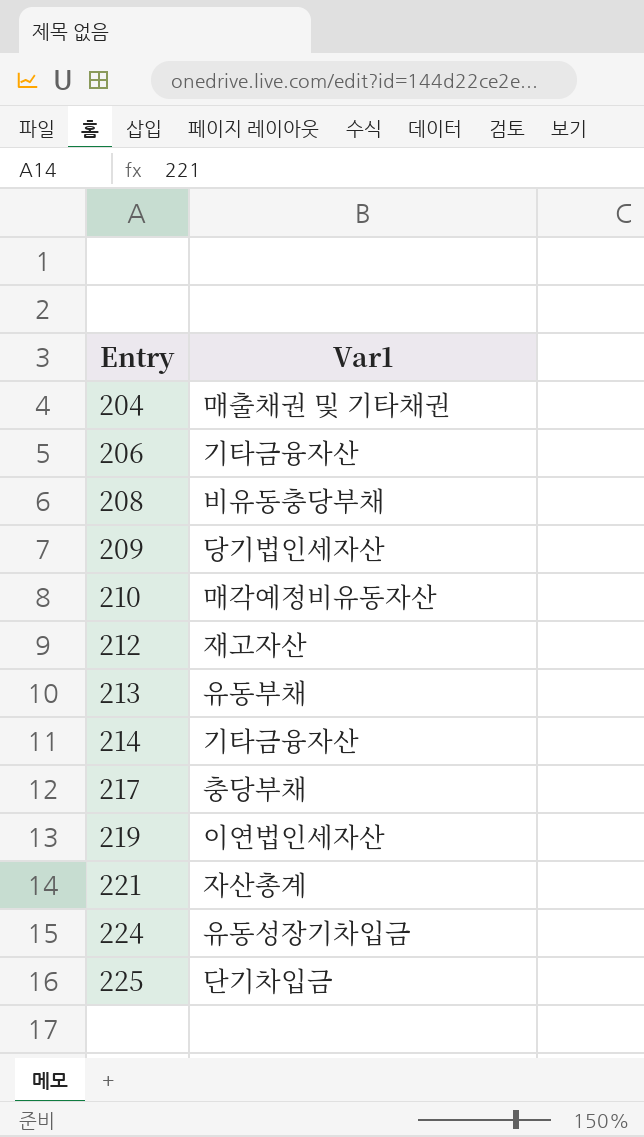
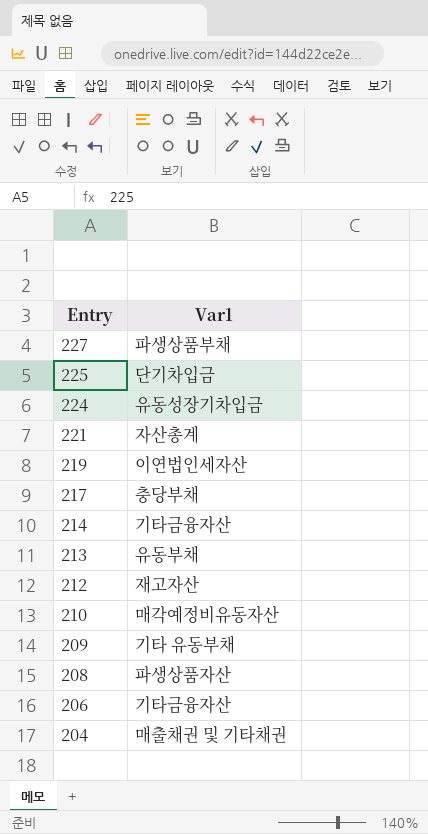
row order: Entry ascending -> Entry descending
row 227: none -> 파생상품부채
209 | Var1: 당기법인세자산 -> 기타 유동부채
208 | Var1: 비유동충당부채 -> 파생상품자산

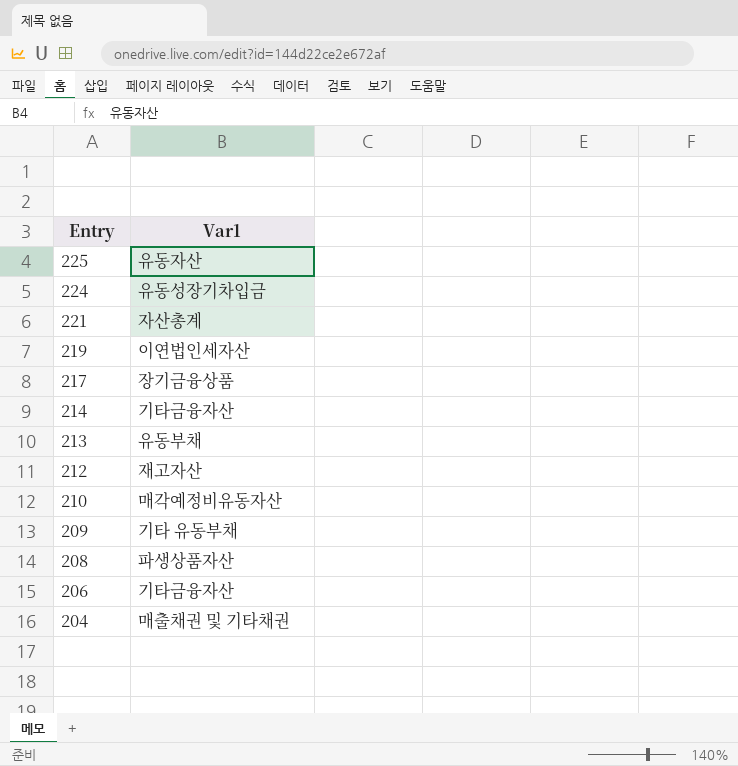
row 227: 파생상품부채 -> none
225 | Var1: 단기차입금 -> 유동자산
217 | Var1: 충당부채 -> 장기금융상품

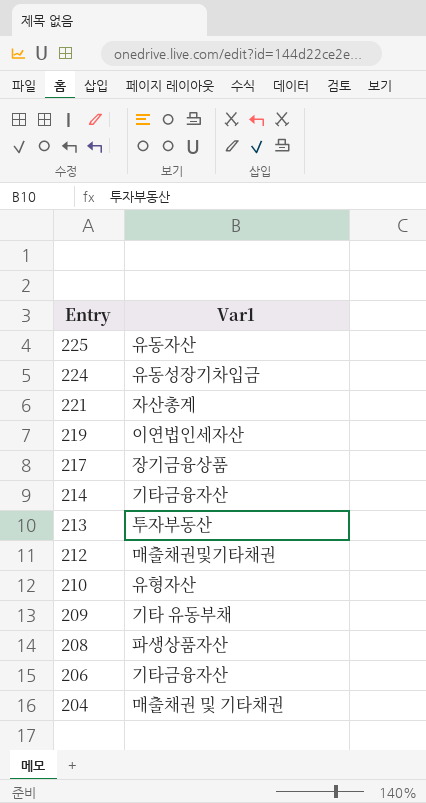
213 | Var1: 유동부채 -> 투자부동산
212 | Var1: 재고자산 -> 매출채권및기타채권
210 | Var1: 매각예정비유동자산 -> 유형자산

